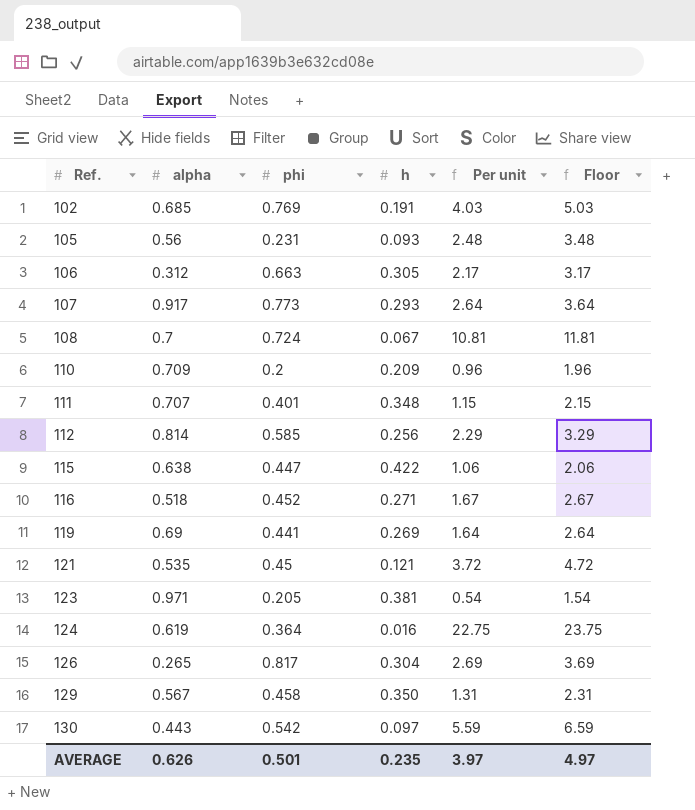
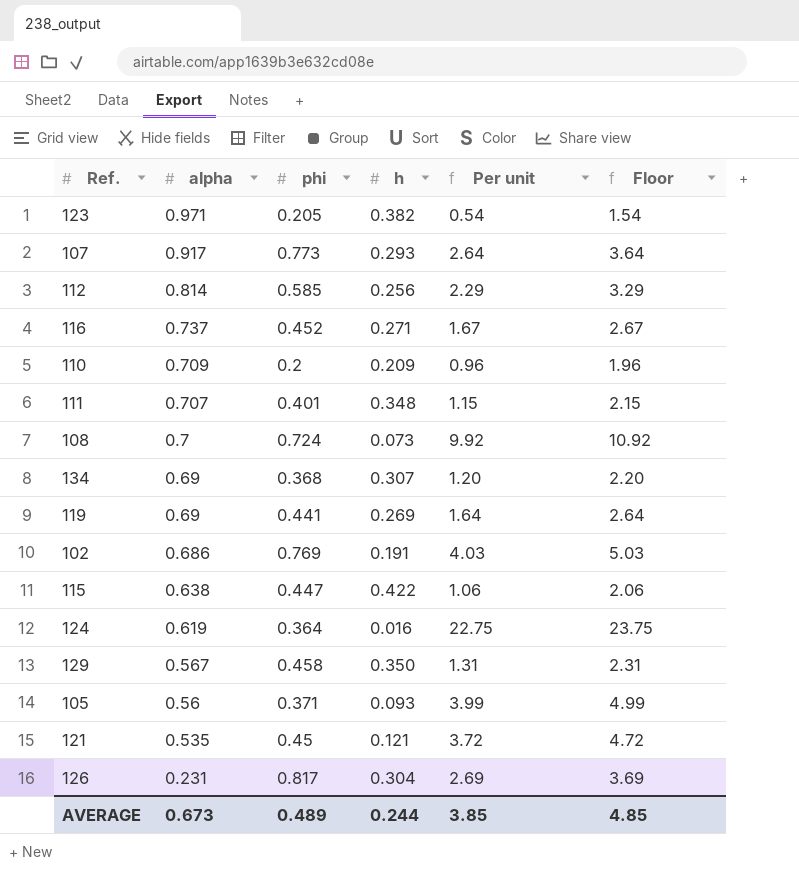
row order: Ref. ascending -> alpha descending
row 106: 0.312 | 0.663 | 0.305 | 2.17 | 3.17 -> none
row 130: 0.443 | 0.542 | 0.097 | 5.59 | 6.59 -> none
123 | h: 0.381 -> 0.382
116 | alpha: 0.518 -> 0.737
108 | h: 0.067 -> 0.073
108 | Per unit: 10.81 -> 9.92
108 | Floor: 11.81 -> 10.92
row 134: none -> 0.69 | 0.368 | 0.307 | 1.20 | 2.20
102 | alpha: 0.685 -> 0.686
105 | phi: 0.231 -> 0.371
105 | Per unit: 2.48 -> 3.99
105 | Floor: 3.48 -> 4.99
126 | alpha: 0.265 -> 0.231
AVERAGE | alpha: 0.626 -> 0.673
AVERAGE | phi: 0.501 -> 0.489
AVERAGE | h: 0.235 -> 0.244
AVERAGE | Per unit: 3.97 -> 3.85
AVERAGE | Floor: 4.97 -> 4.85

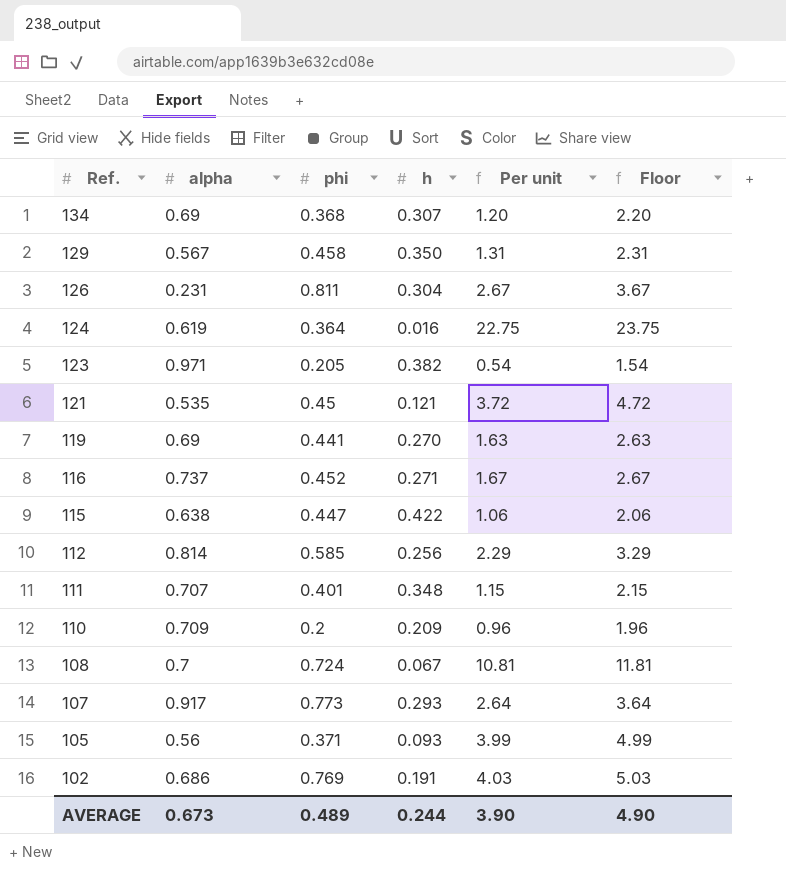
row order: alpha descending -> Ref. descending
126 | phi: 0.817 -> 0.811
126 | Per unit: 2.69 -> 2.67
126 | Floor: 3.69 -> 3.67
119 | h: 0.269 -> 0.270
119 | Per unit: 1.64 -> 1.63
119 | Floor: 2.64 -> 2.63
108 | h: 0.073 -> 0.067
108 | Per unit: 9.92 -> 10.81
108 | Floor: 10.92 -> 11.81
AVERAGE | Per unit: 3.85 -> 3.90
AVERAGE | Floor: 4.85 -> 4.90

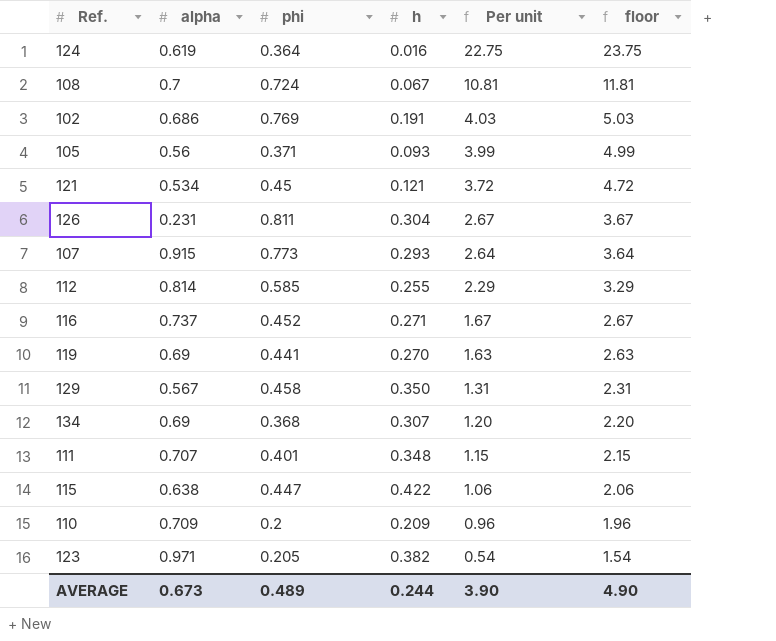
row order: Ref. descending -> Per unit descending
column name: Floor -> floor
121 | alpha: 0.535 -> 0.534
107 | alpha: 0.917 -> 0.915
112 | h: 0.256 -> 0.255

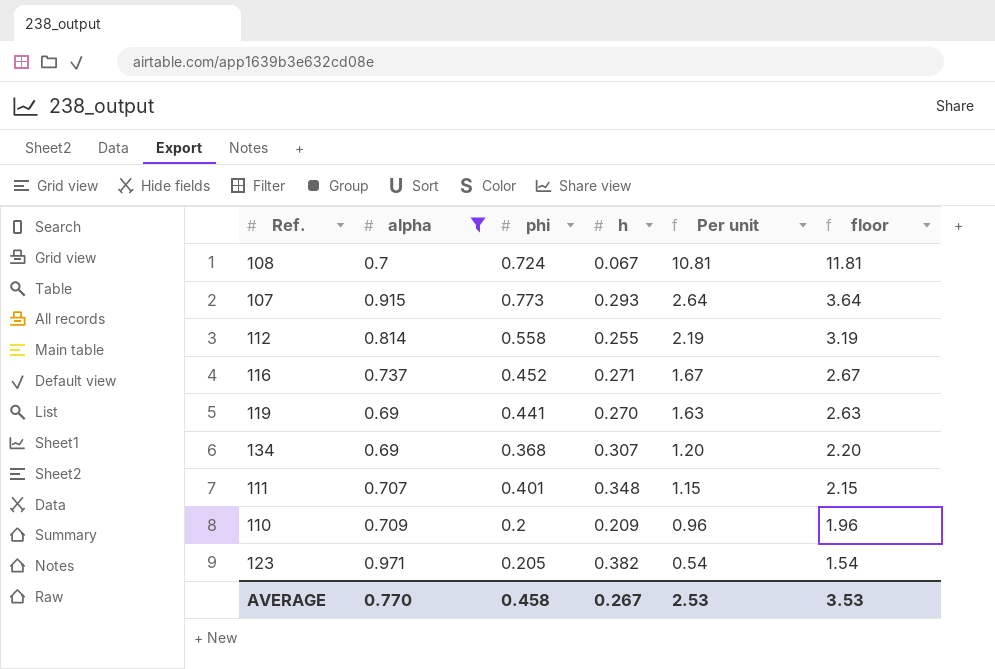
filter: none -> alpha >= 0.69
112 | phi: 0.585 -> 0.558
112 | Per unit: 2.29 -> 2.19
112 | floor: 3.29 -> 3.19
AVERAGE | alpha: 0.673 -> 0.770
AVERAGE | phi: 0.489 -> 0.458
AVERAGE | h: 0.244 -> 0.267
AVERAGE | Per unit: 3.90 -> 2.53
AVERAGE | floor: 4.90 -> 3.53

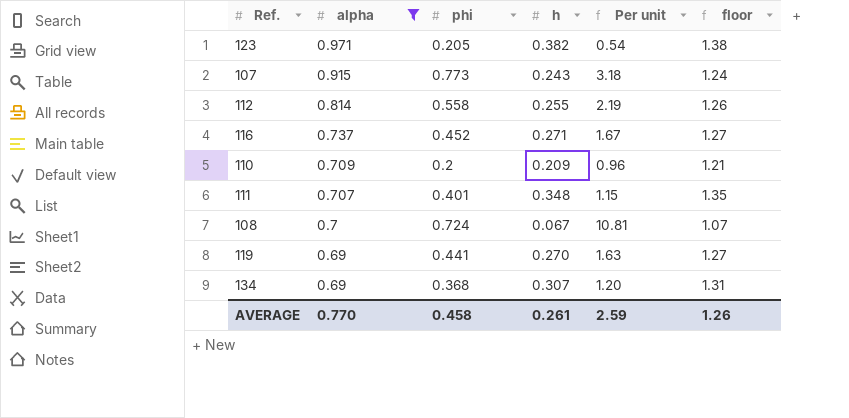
row order: Per unit descending -> alpha descending
column floor | formula: [Per unit] + 1 -> [h] + 1
107 | h: 0.293 -> 0.243
107 | Per unit: 2.64 -> 3.18
AVERAGE | h: 0.267 -> 0.261
AVERAGE | Per unit: 2.53 -> 2.59
AVERAGE | floor: 3.53 -> 1.26

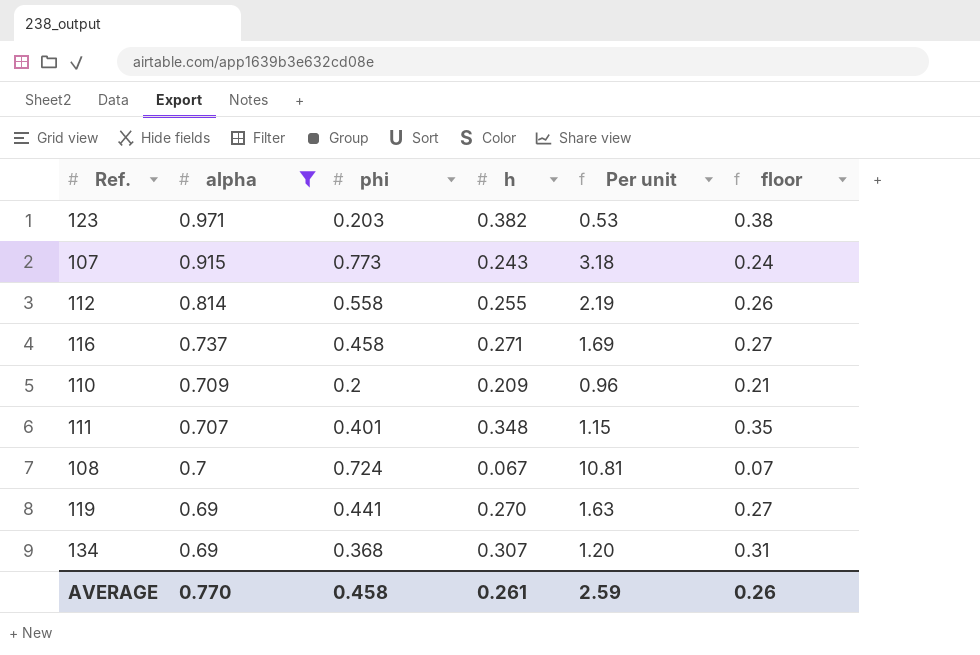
column floor | formula: [h] + 1 -> [h] + 0
123 | phi: 0.205 -> 0.203
123 | Per unit: 0.54 -> 0.53
116 | phi: 0.452 -> 0.458
116 | Per unit: 1.67 -> 1.69
AVERAGE | floor: 1.26 -> 0.26

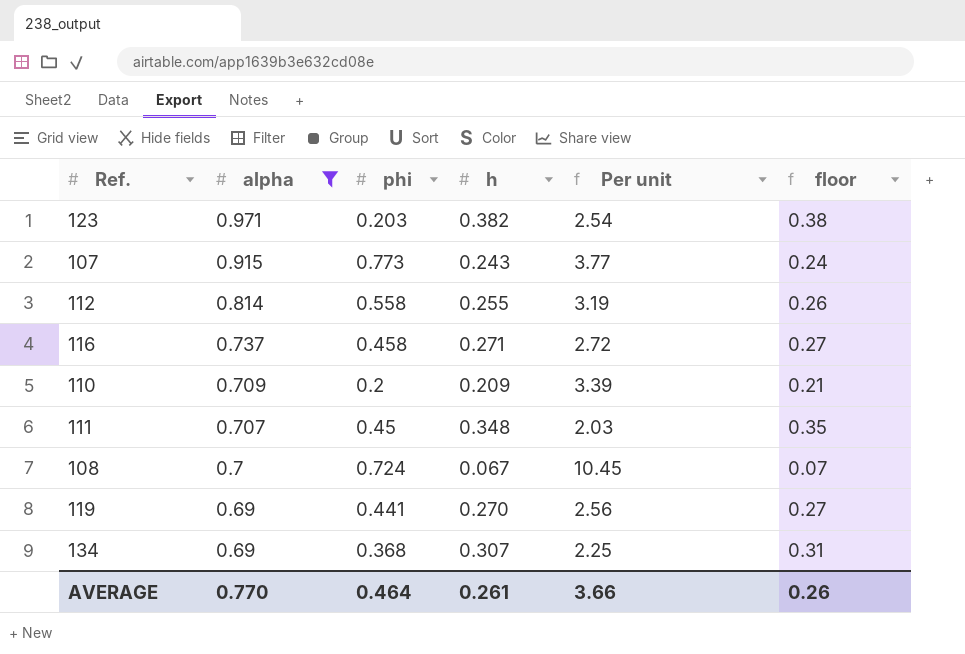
column Per unit | formula: [phi] / [h] -> [alpha] / [h]
111 | phi: 0.401 -> 0.45
AVERAGE | phi: 0.458 -> 0.464
AVERAGE | Per unit: 2.59 -> 3.66

